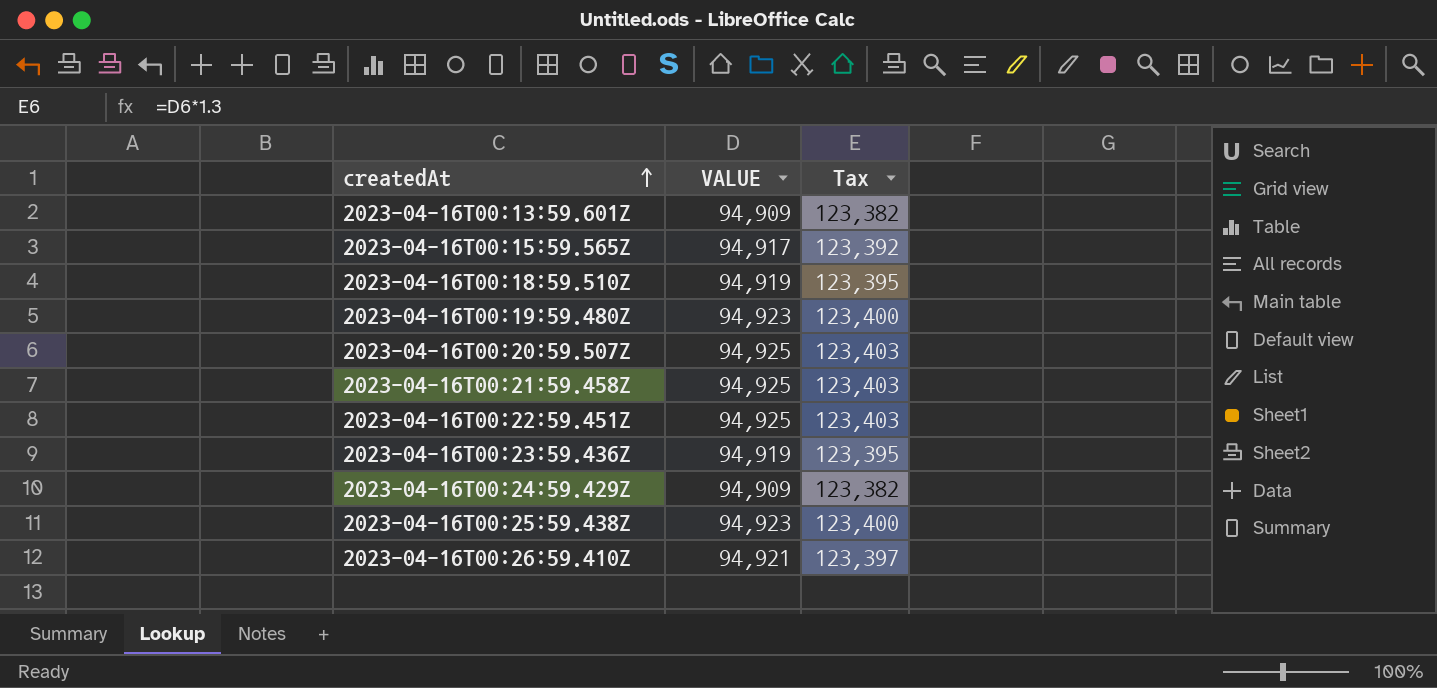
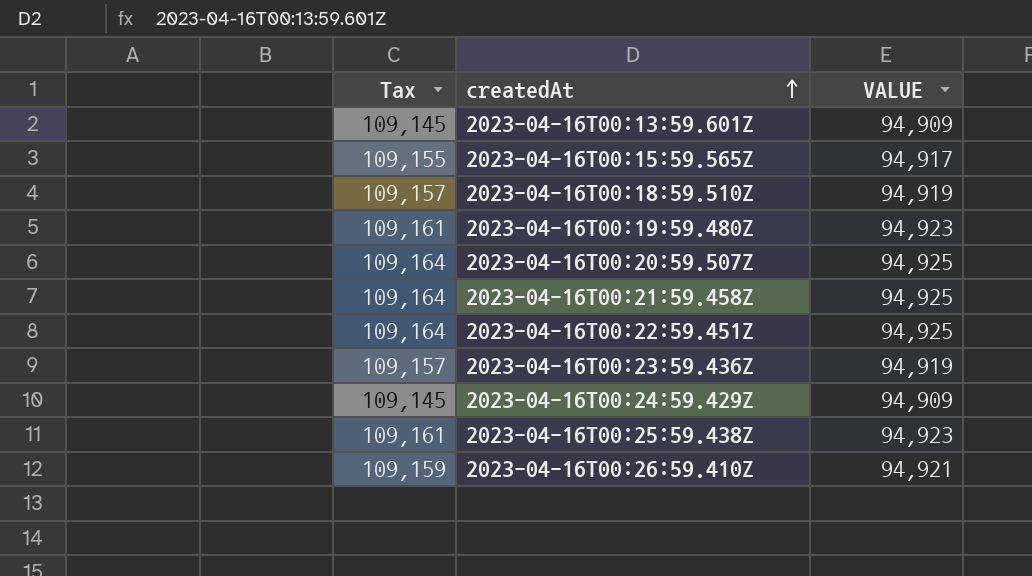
column Tax | formula: [VALUE] * 1.3 -> [VALUE] * 1.15
column Tax | position: 3 -> 1

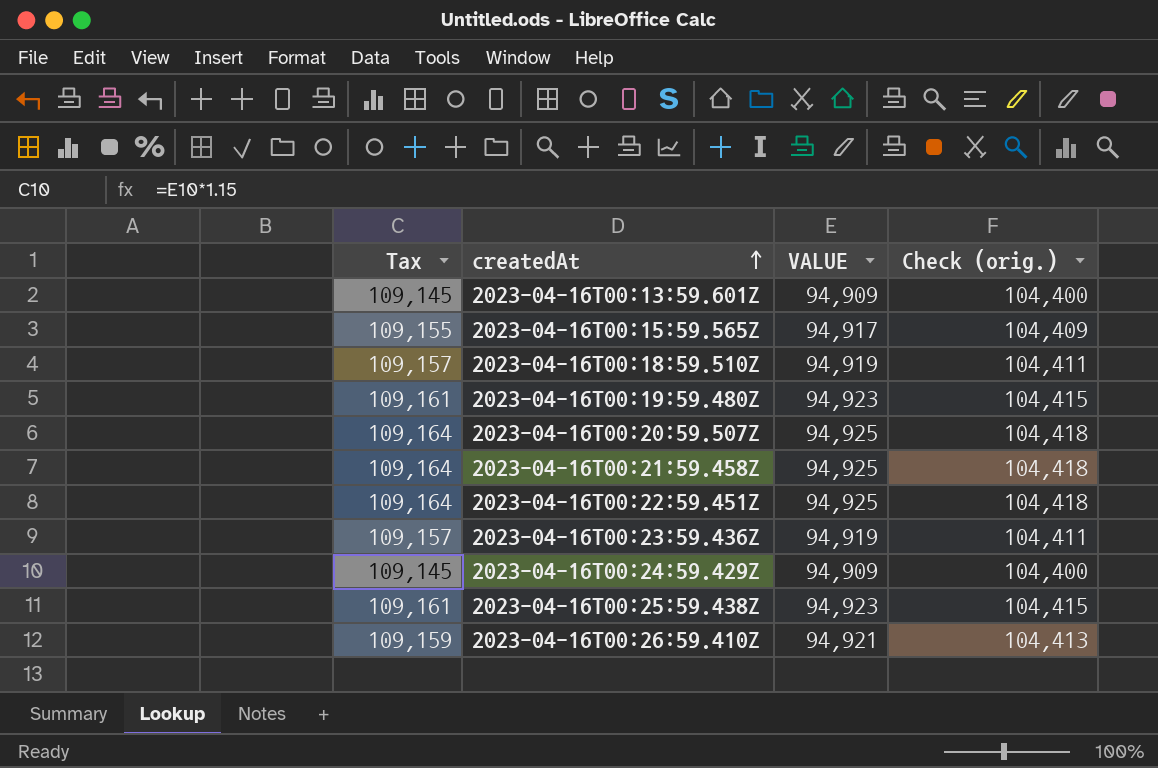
column Check (orig.) | formula: none -> [VALUE] * 1.1

